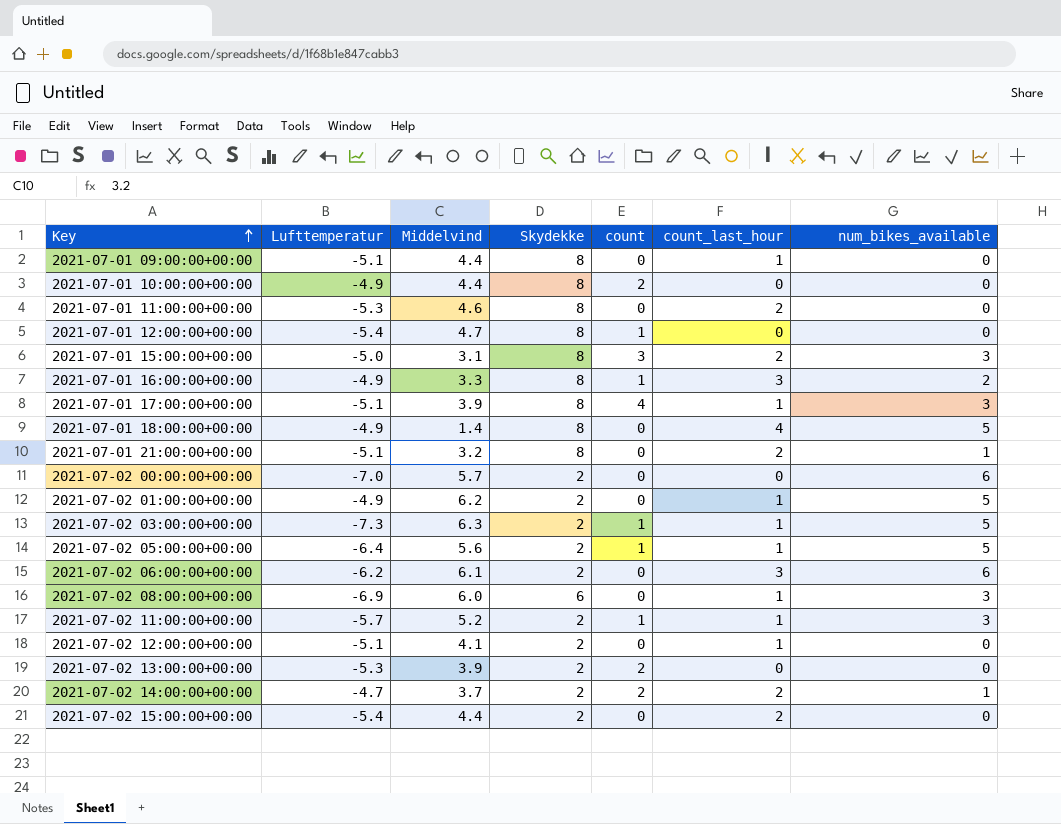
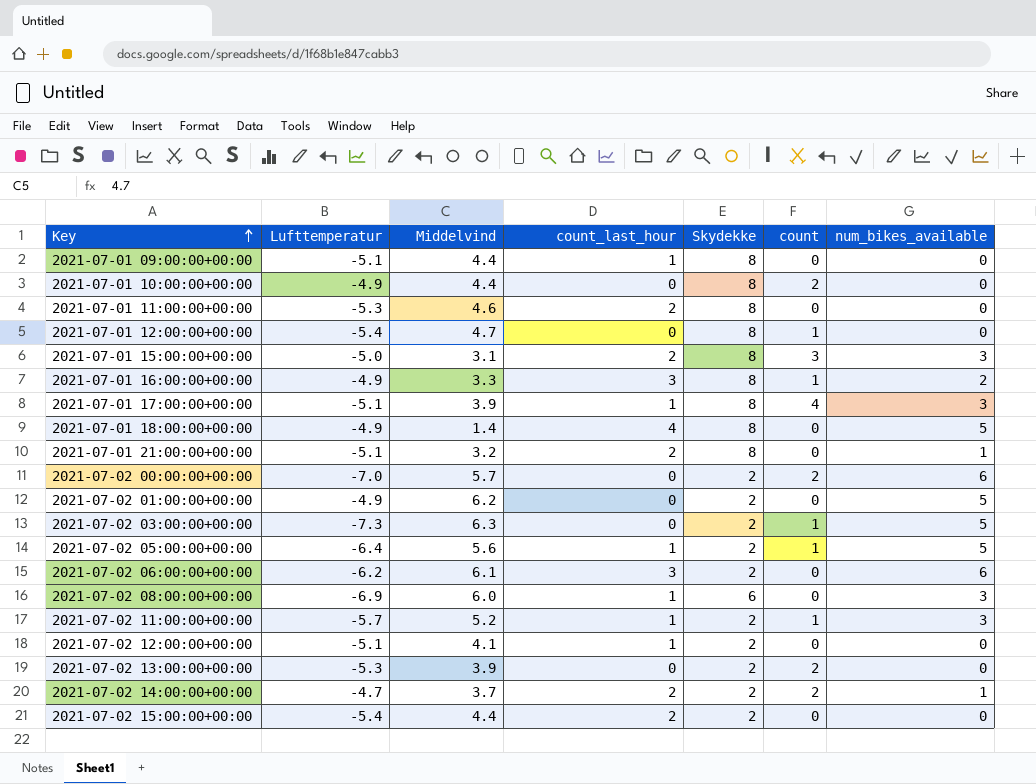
column count_last_hour | position: 6 -> 4
2021-07-02 00:00:00+00:00 | count: 0 -> 2
2021-07-02 01:00:00+00:00 | count_last_hour: 1 -> 0
2021-07-02 03:00:00+00:00 | count_last_hour: 1 -> 0

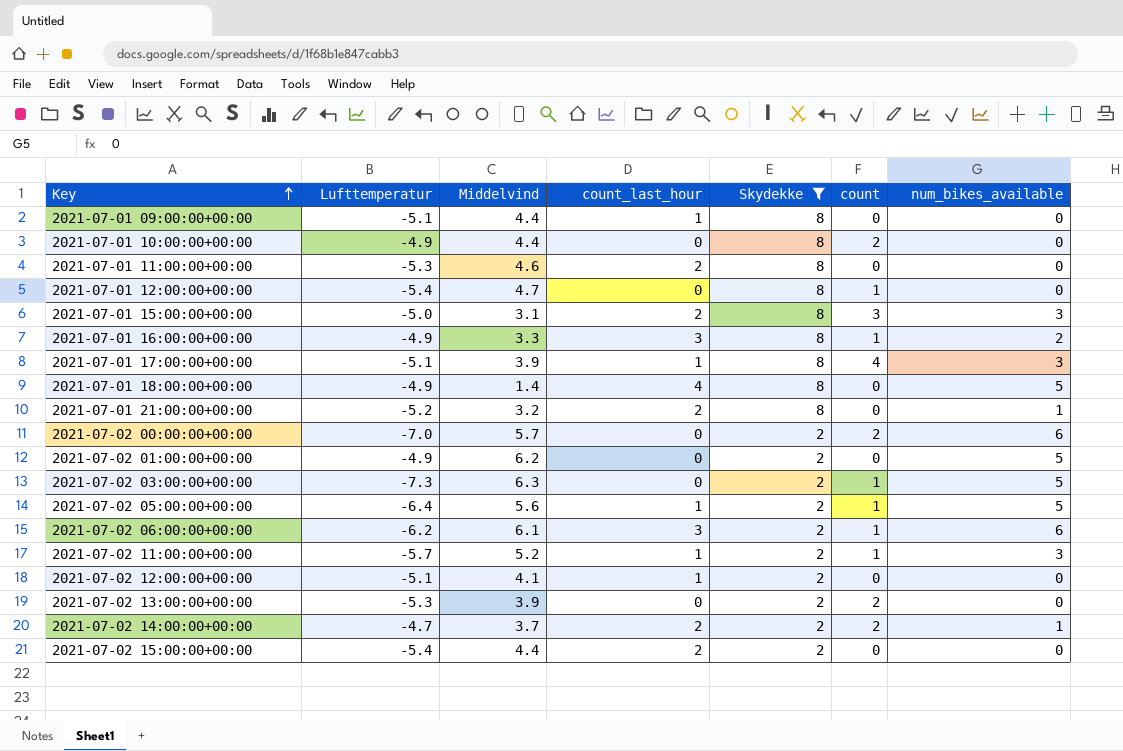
filter: none -> Skydekke != 6
2021-07-01 21:00:00+00:00 | Lufttemperatur: -5.1 -> -5.2
2021-07-02 06:00:00+00:00 | count: 0 -> 1

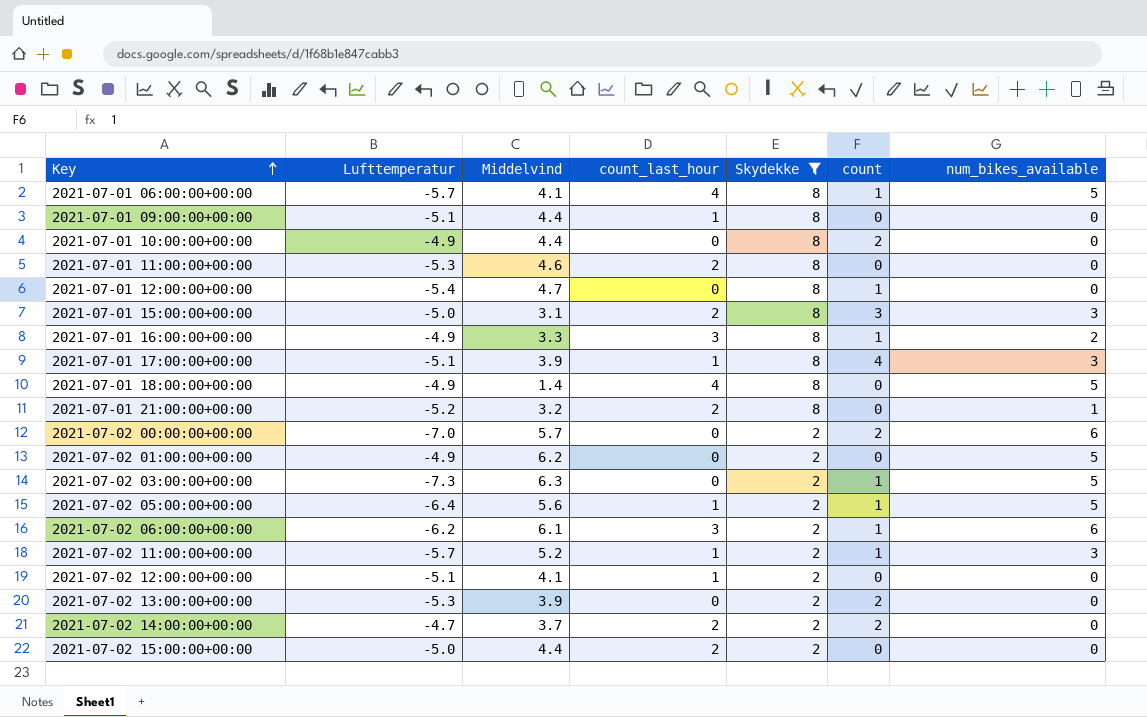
row 2021-07-01 06:00:00+00:00: none -> -5.7 | 4.1 | 4 | 8 | 1 | 5
2021-07-02 14:00:00+00:00 | num_bikes_available: 1 -> 0
2021-07-02 15:00:00+00:00 | Lufttemperatur: -5.4 -> -5.0

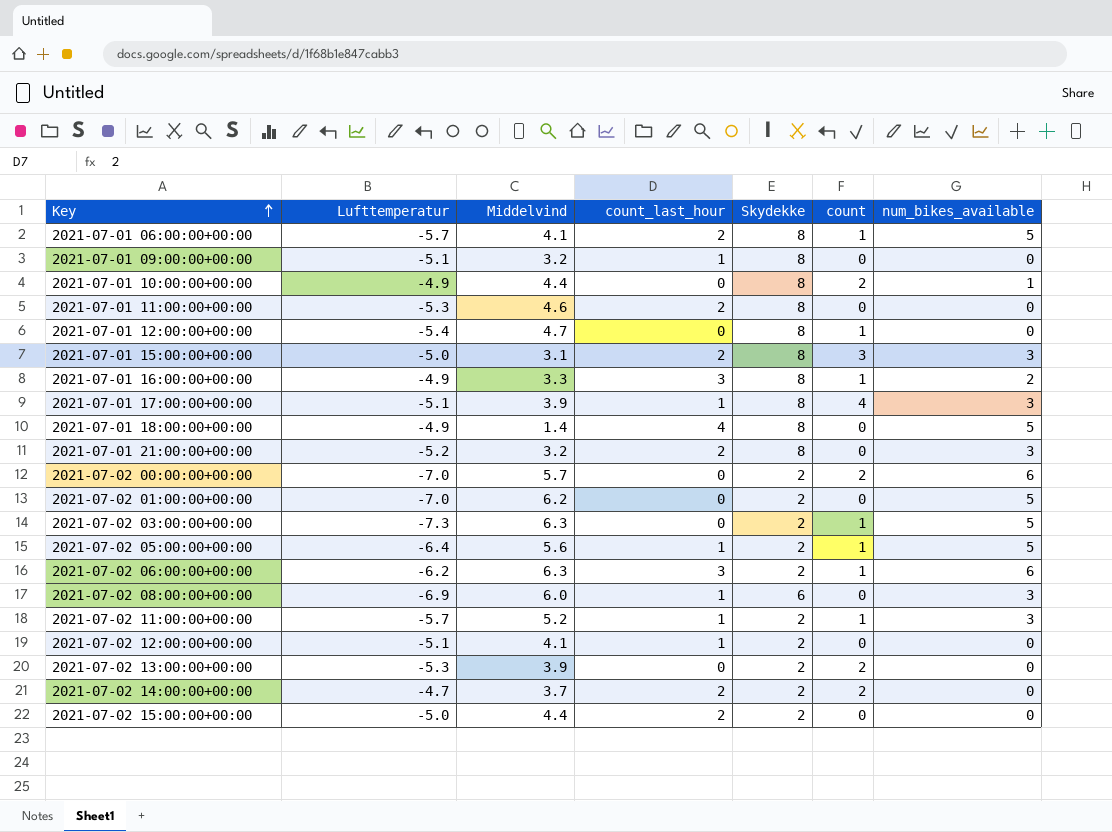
filter: Skydekke != 6 -> none
2021-07-01 06:00:00+00:00 | count_last_hour: 4 -> 2
2021-07-01 09:00:00+00:00 | Middelvind: 4.4 -> 3.2
2021-07-01 10:00:00+00:00 | num_bikes_available: 0 -> 1
2021-07-01 21:00:00+00:00 | num_bikes_available: 1 -> 3
2021-07-02 01:00:00+00:00 | Lufttemperatur: -4.9 -> -7.0
2021-07-02 06:00:00+00:00 | Middelvind: 6.1 -> 6.3

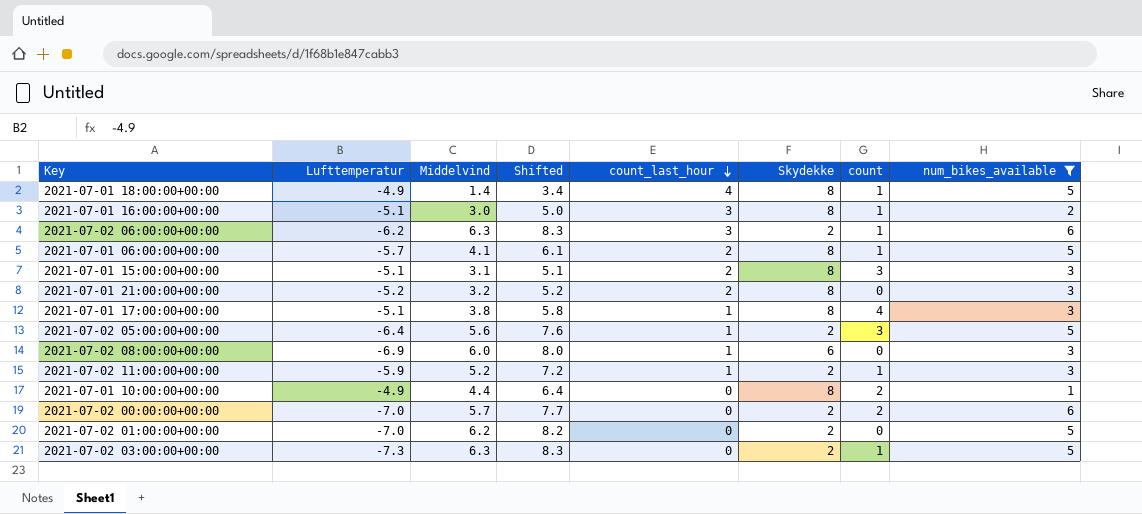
filter: none -> num_bikes_available != 0
row order: Key ascending -> count_last_hour descending
column Shifted | formula: none -> [Middelvind] + 2
2021-07-01 18:00:00+00:00 | count: 0 -> 1
2021-07-01 16:00:00+00:00 | Lufttemperatur: -4.9 -> -5.1
2021-07-01 16:00:00+00:00 | Middelvind: 3.3 -> 3.0
2021-07-01 15:00:00+00:00 | Lufttemperatur: -5.0 -> -5.1
2021-07-01 17:00:00+00:00 | Middelvind: 3.9 -> 3.8
2021-07-02 05:00:00+00:00 | count: 1 -> 3
2021-07-02 11:00:00+00:00 | Lufttemperatur: -5.7 -> -5.9

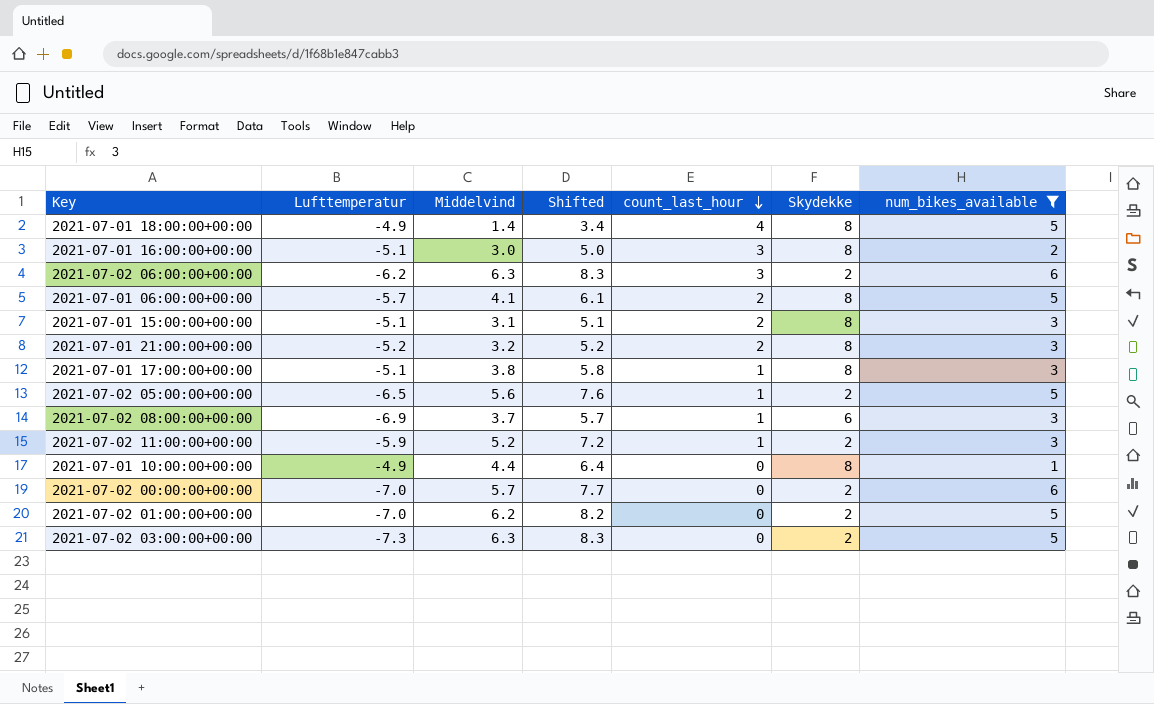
column count | position: 7 -> none
2021-07-02 05:00:00+00:00 | Lufttemperatur: -6.4 -> -6.5
2021-07-02 08:00:00+00:00 | Middelvind: 6.0 -> 3.7
2021-07-02 08:00:00+00:00 | Shifted: 8.0 -> 5.7

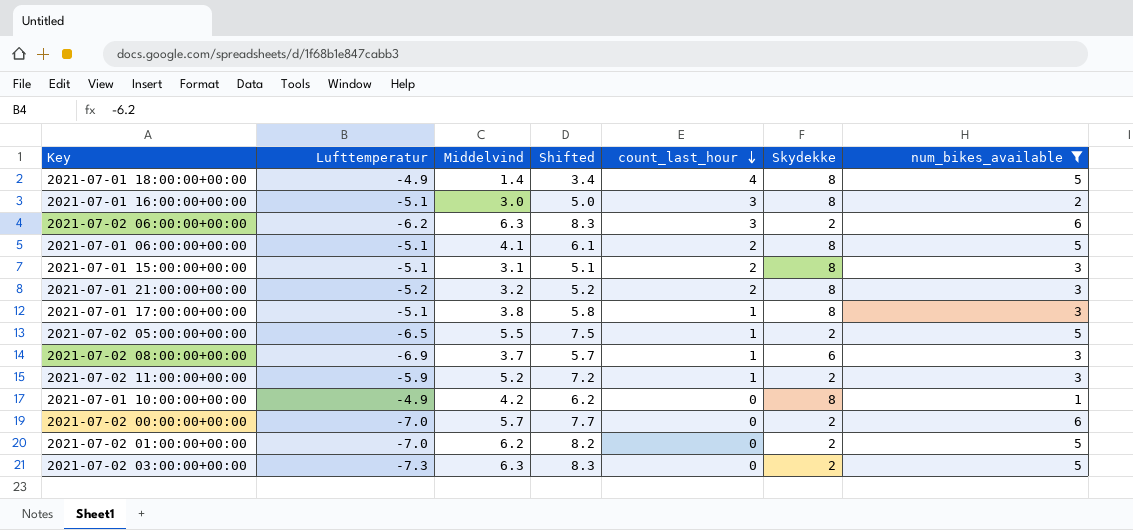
2021-07-01 06:00:00+00:00 | Lufttemperatur: -5.7 -> -5.1
2021-07-02 05:00:00+00:00 | Middelvind: 5.6 -> 5.5
2021-07-02 05:00:00+00:00 | Shifted: 7.6 -> 7.5
2021-07-01 10:00:00+00:00 | Middelvind: 4.4 -> 4.2
2021-07-01 10:00:00+00:00 | Shifted: 6.4 -> 6.2

